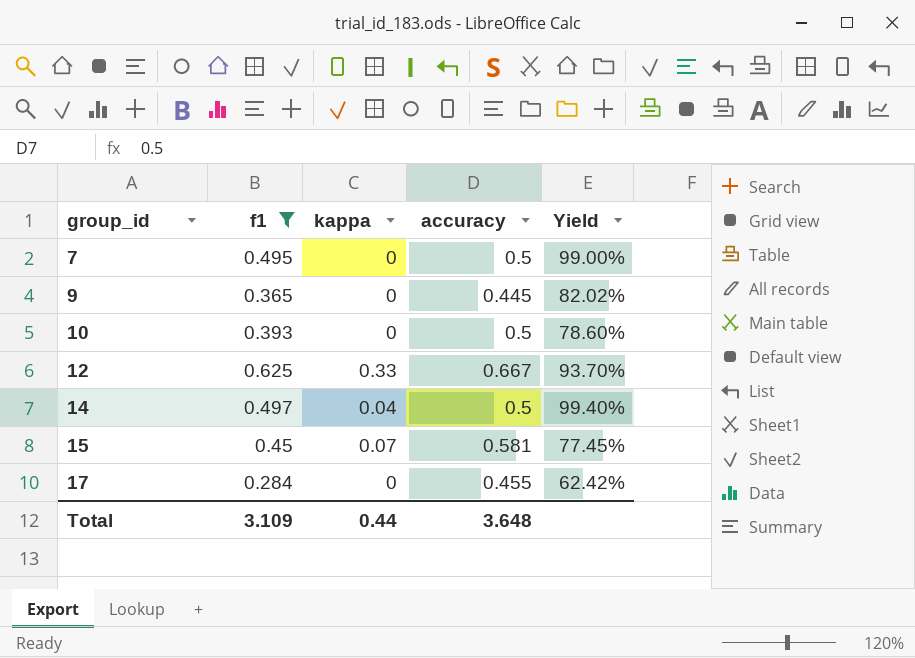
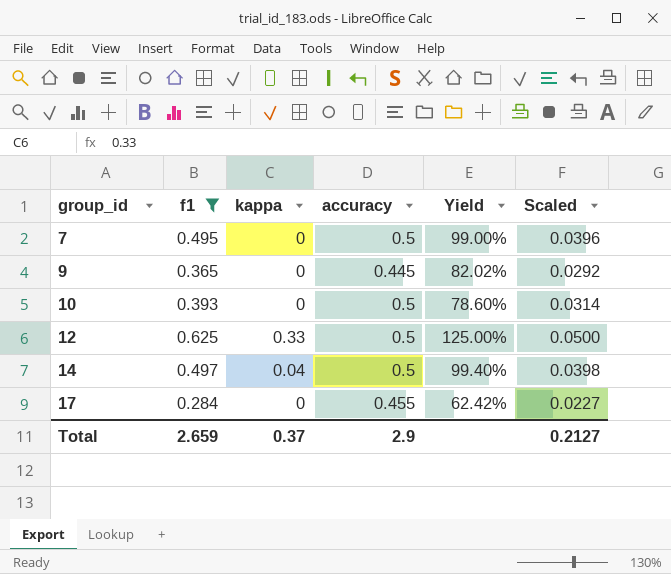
column Scaled | formula: none -> [f1] * 0.08
row 15: 0.45 | 0.07 | 0.581 | 77.45% -> none
12 | accuracy: 0.667 -> 0.5
12 | Yield: 93.70% -> 125.00%
Total | f1: 3.109 -> 2.659
Total | kappa: 0.44 -> 0.37
Total | accuracy: 3.648 -> 2.9

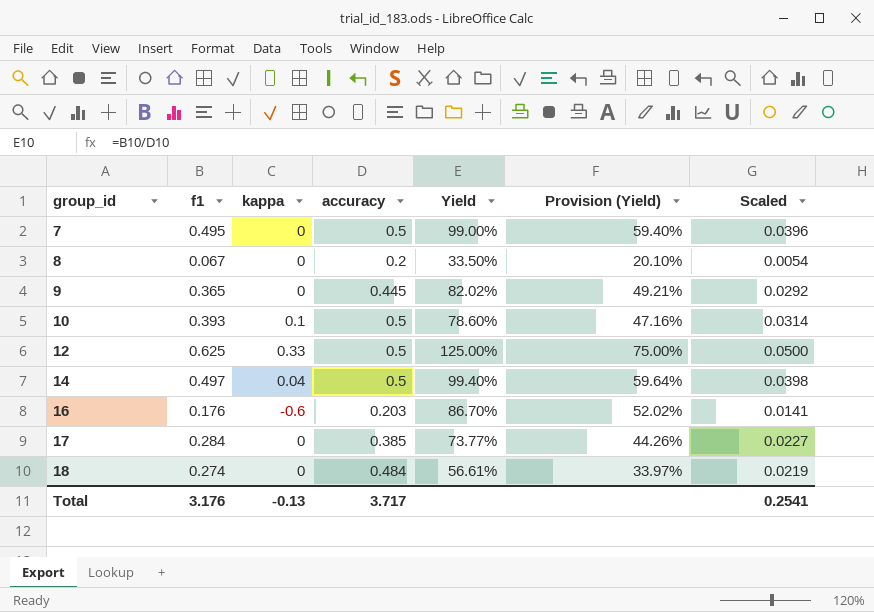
filter: f1 >= 0.284 -> none
column Provision (Yield) | formula: none -> [Yield] * 0.6
10 | kappa: 0 -> 0.1
17 | accuracy: 0.455 -> 0.385
17 | Yield: 62.42% -> 73.77%
Total | f1: 2.659 -> 3.176
Total | kappa: 0.37 -> -0.13
Total | accuracy: 2.9 -> 3.717
Total | Scaled: 0.2127 -> 0.2541

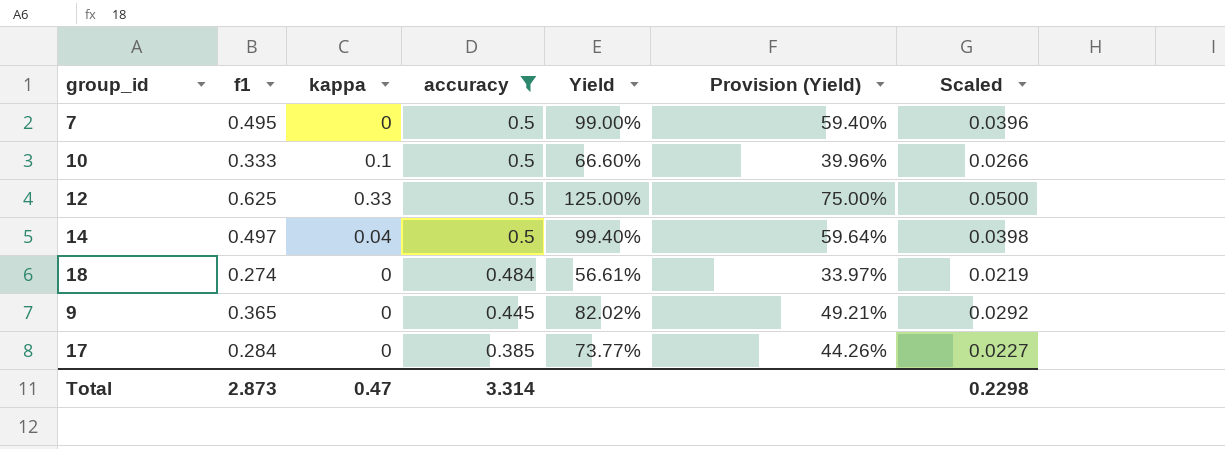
filter: none -> accuracy >= 0.385
row order: group_id ascending -> accuracy descending
10 | f1: 0.393 -> 0.333
10 | Yield: 78.60% -> 66.60%
10 | Provision (Yield): 47.16% -> 39.96%
10 | Scaled: 0.0314 -> 0.0266
Total | f1: 3.176 -> 2.873
Total | kappa: -0.13 -> 0.47
Total | accuracy: 3.717 -> 3.314
Total | Scaled: 0.2541 -> 0.2298

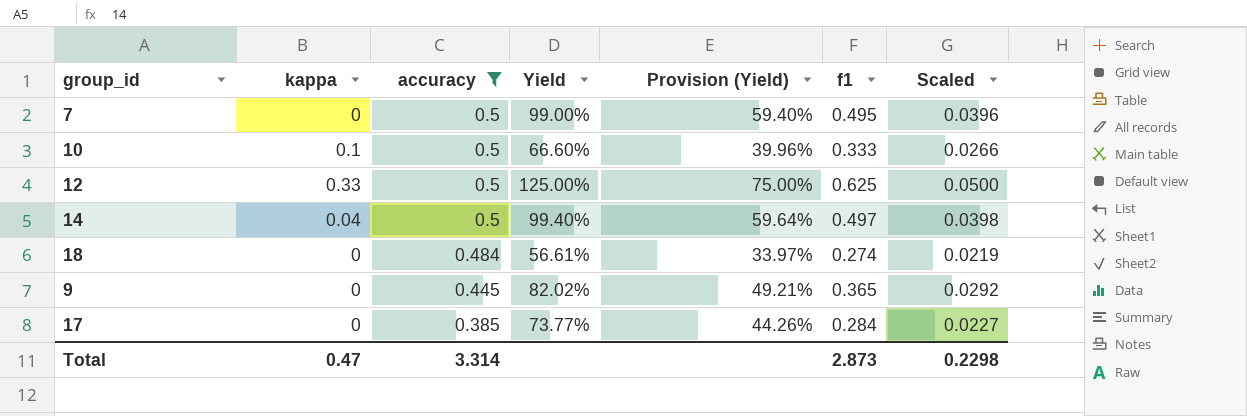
column f1 | position: 2 -> 6

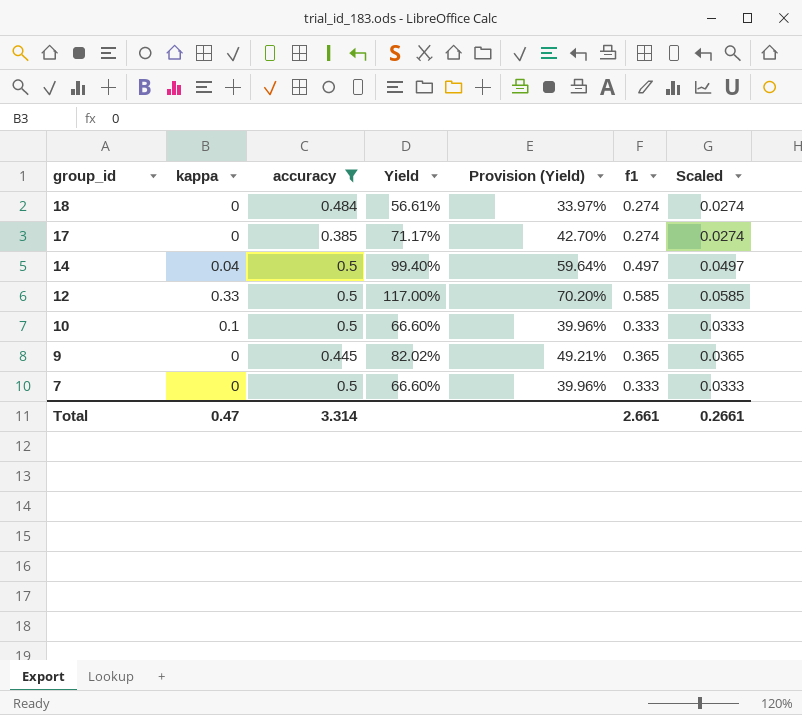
row order: accuracy descending -> group_id descending
column Scaled | formula: [f1] * 0.08 -> [f1] * 0.1
17 | Yield: 73.77% -> 71.17%
17 | Provision (Yield): 44.26% -> 42.70%
17 | f1: 0.284 -> 0.274
12 | Yield: 125.00% -> 117.00%
12 | Provision (Yield): 75.00% -> 70.20%
12 | f1: 0.625 -> 0.585
7 | Yield: 99.00% -> 66.60%
7 | Provision (Yield): 59.40% -> 39.96%
7 | f1: 0.495 -> 0.333
Total | f1: 2.873 -> 2.661
Total | Scaled: 0.2298 -> 0.2661

